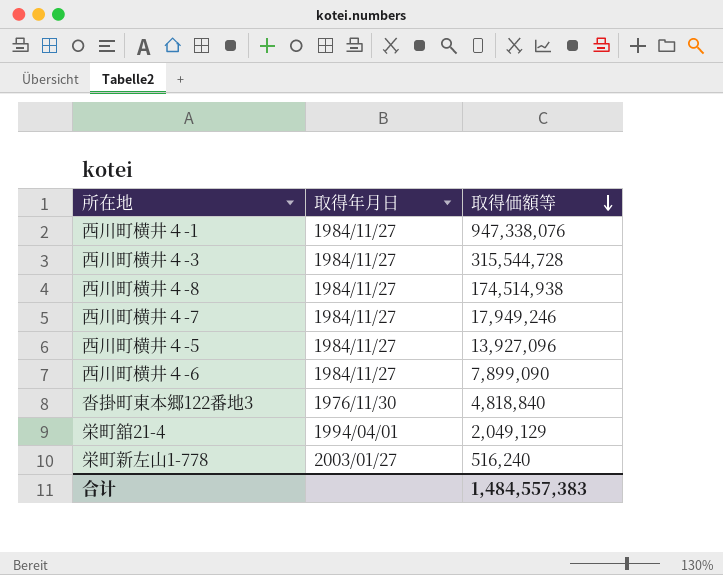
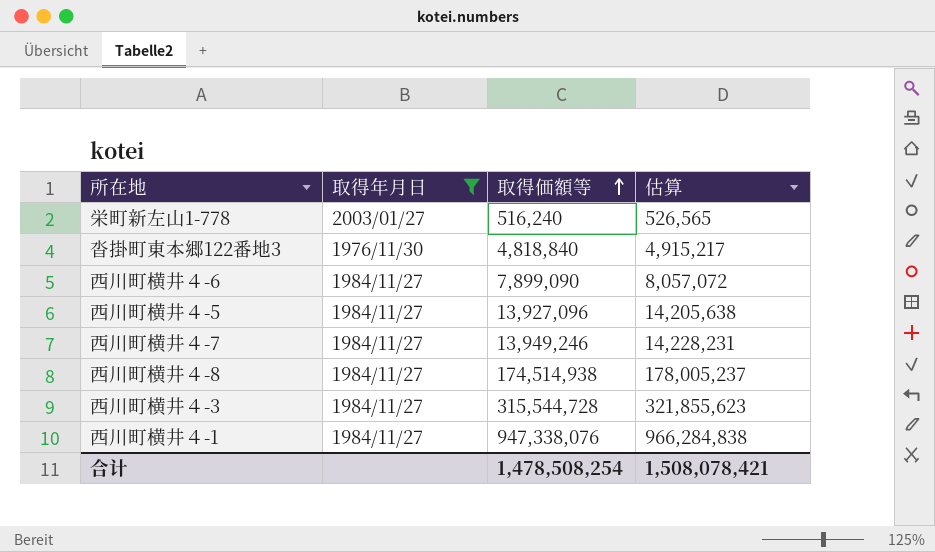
filter: none -> 取得年月日 != 1994/04/01
row order: 取得価額等 descending -> 取得価額等 ascending
column 估算 | formula: none -> [取得価額等] * 1.02
西川町横井４-7 | 取得価額等: 17,949,246 -> 13,949,246
合计 | 取得価額等: 1,484,557,383 -> 1,478,508,254

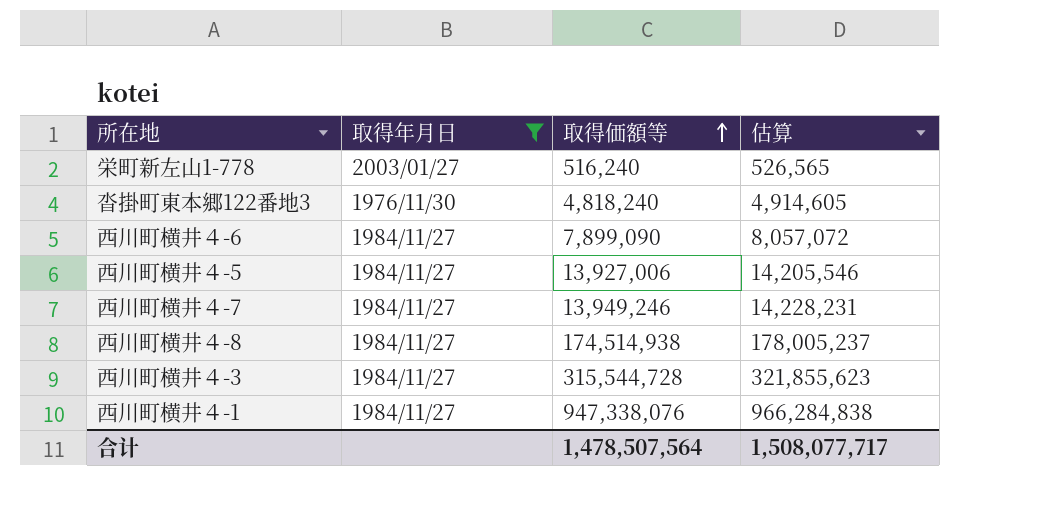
沓掛町東本郷122番地3 | 取得価額等: 4,818,840 -> 4,818,240
沓掛町東本郷122番地3 | 估算: 4,915,217 -> 4,914,605
西川町横井４-5 | 取得価額等: 13,927,096 -> 13,927,006
西川町横井４-5 | 估算: 14,205,638 -> 14,205,546
合计 | 取得価額等: 1,478,508,254 -> 1,478,507,564
合计 | 估算: 1,508,078,421 -> 1,508,077,717

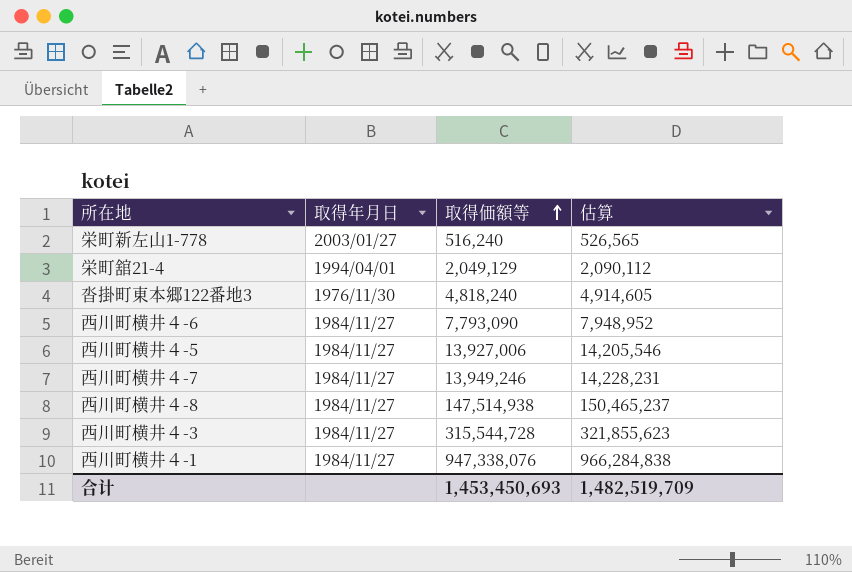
filter: 取得年月日 != 1994/04/01 -> none
西川町横井４-6 | 取得価額等: 7,899,090 -> 7,793,090
西川町横井４-6 | 估算: 8,057,072 -> 7,948,952
西川町横井４-8 | 取得価額等: 174,514,938 -> 147,514,938
西川町横井４-8 | 估算: 178,005,237 -> 150,465,237
合计 | 取得価額等: 1,478,507,564 -> 1,453,450,693
合计 | 估算: 1,508,077,717 -> 1,482,519,709

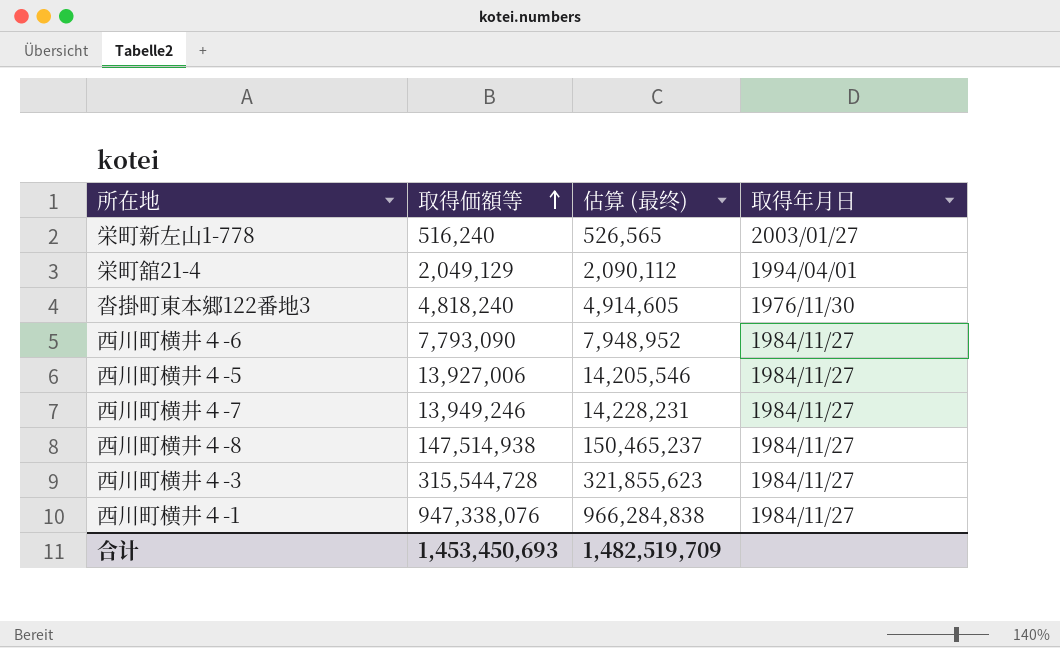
column name: 估算 -> 估算 (最终)
column 取得年月日 | position: 2 -> 4

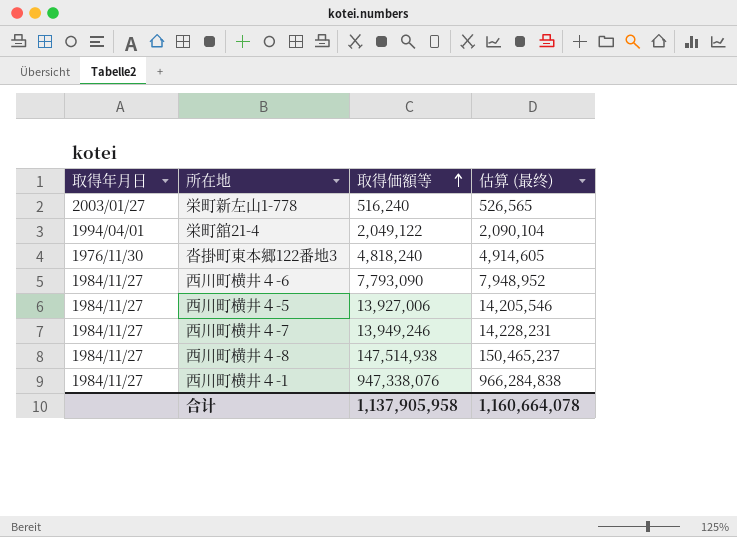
column 取得年月日 | position: 4 -> 1
row 西川町横井４-3: 315,544,728 | 321,855,623 | 1984/11/27 -> none
栄町舘21-4 | 取得価額等: 2,049,129 -> 2,049,122
栄町舘21-4 | 估算 (最终): 2,090,112 -> 2,090,104
合计 | 取得価額等: 1,453,450,693 -> 1,137,905,958
合计 | 估算 (最终): 1,482,519,709 -> 1,160,664,078

